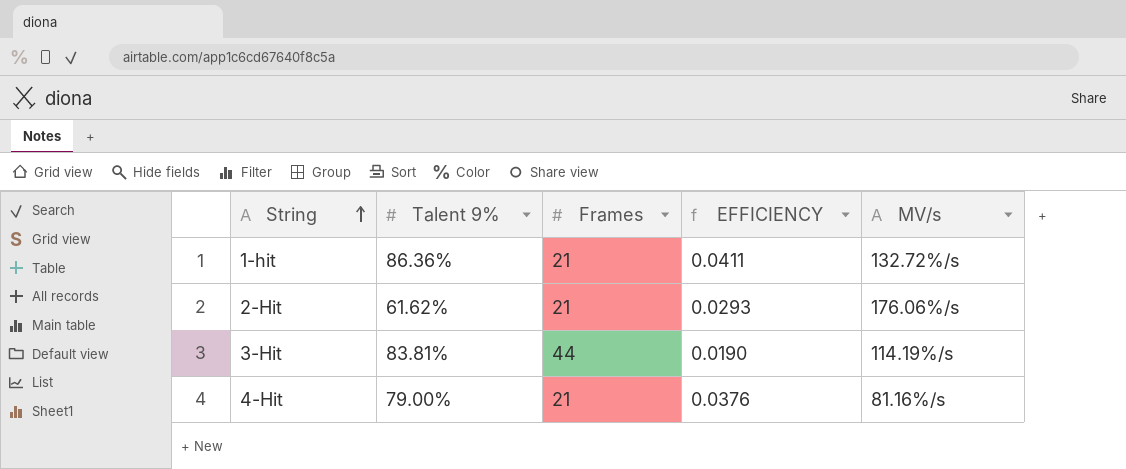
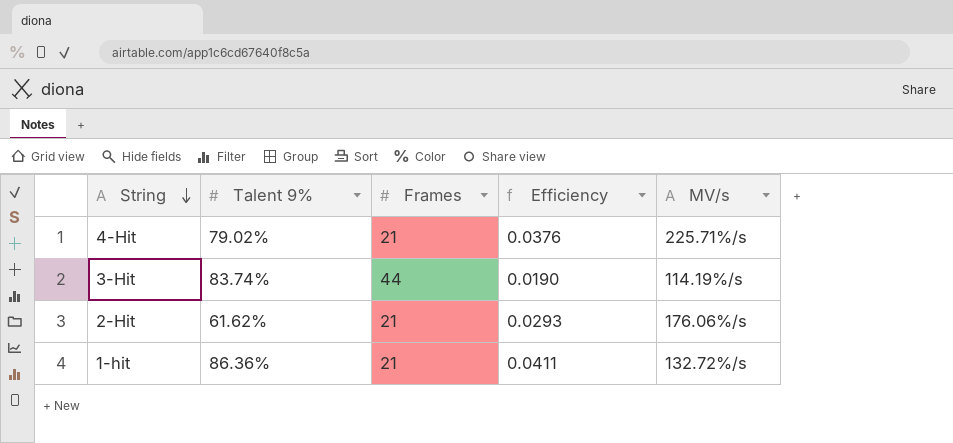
row order: String ascending -> String descending
column name: EFFICIENCY -> Efficiency
4-Hit | Talent 9%: 79.00% -> 79.02%
4-Hit | MV/s: 81.16%/s -> 225.71%/s
3-Hit | Talent 9%: 83.81% -> 83.74%

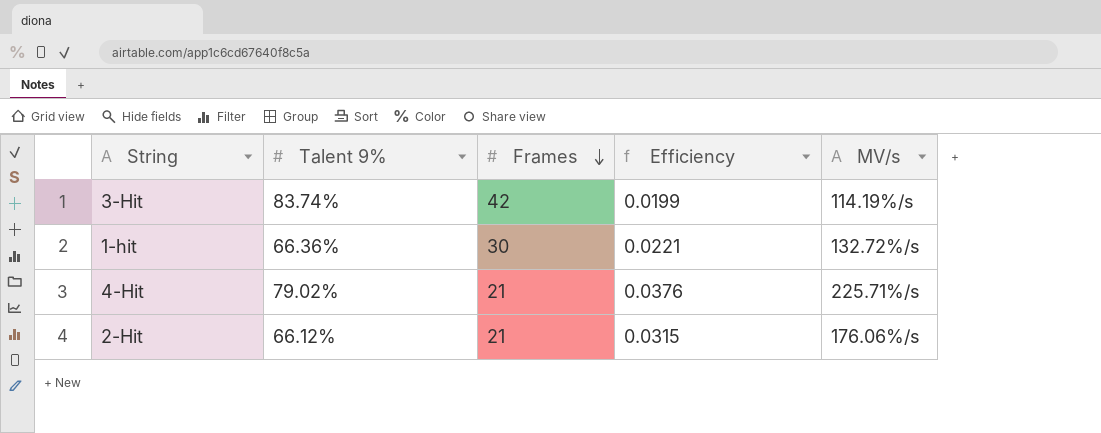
row order: String descending -> Frames descending
3-Hit | Frames: 44 -> 42
3-Hit | Efficiency: 0.0190 -> 0.0199
1-hit | Talent 9%: 86.36% -> 66.36%
1-hit | Frames: 21 -> 30
1-hit | Efficiency: 0.0411 -> 0.0221
2-Hit | Talent 9%: 61.62% -> 66.12%
2-Hit | Efficiency: 0.0293 -> 0.0315

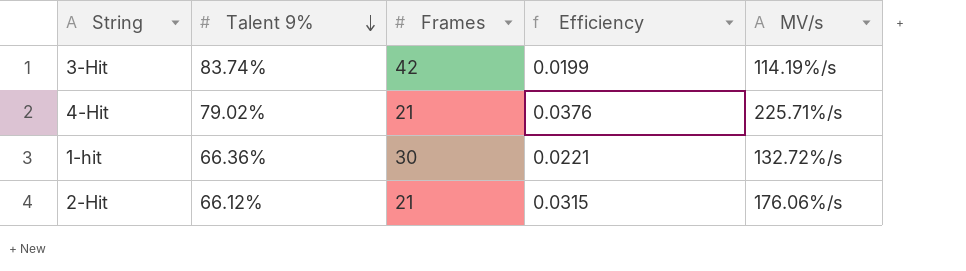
row order: Frames descending -> Talent 9% descending

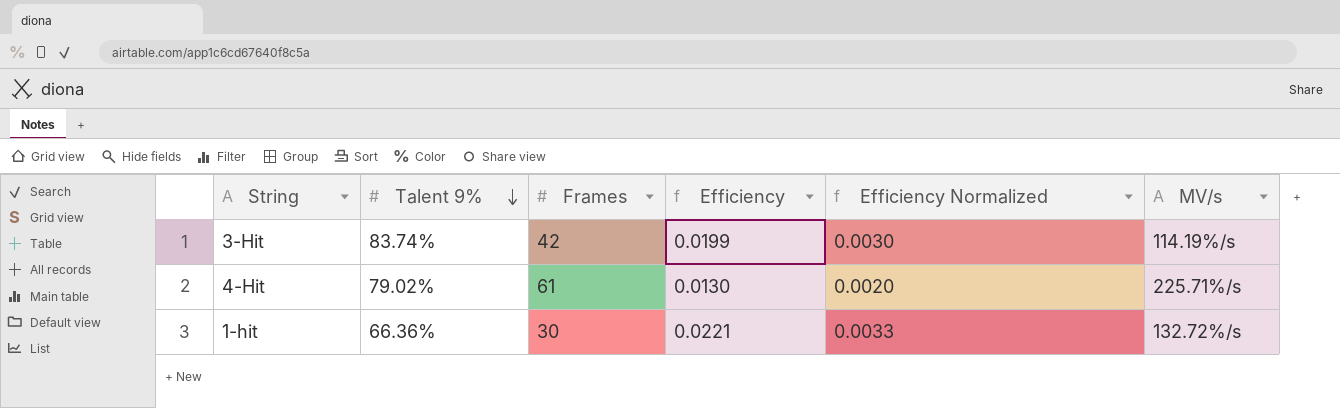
column Efficiency Normalized | formula: none -> [Efficiency] * 0.15
row 2-Hit: 66.12% | 21 | 0.0315 | 176.06%/s -> none
4-Hit | Frames: 21 -> 61
4-Hit | Efficiency: 0.0376 -> 0.0130

